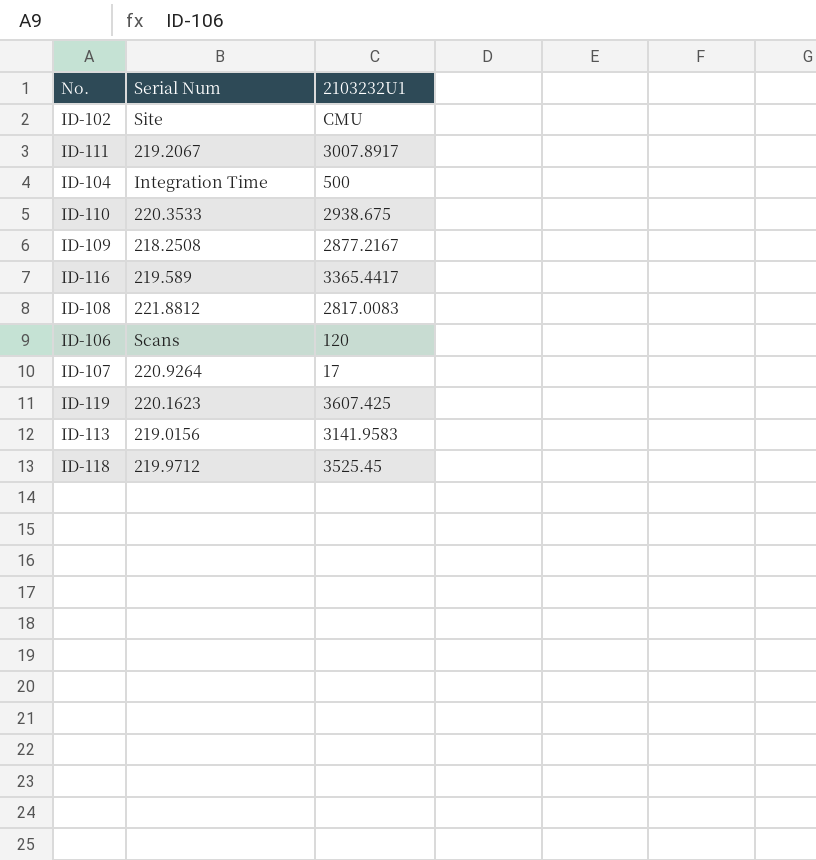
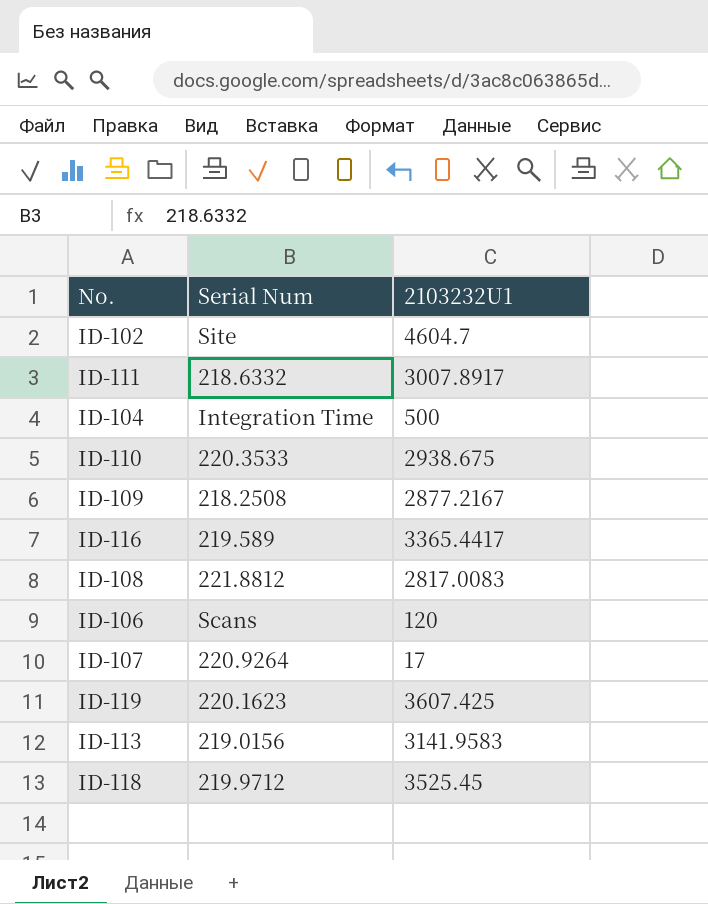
ID-102 | 2103232U1: CMU -> 4604.7
ID-111 | Serial Num: 219.2067 -> 218.6332

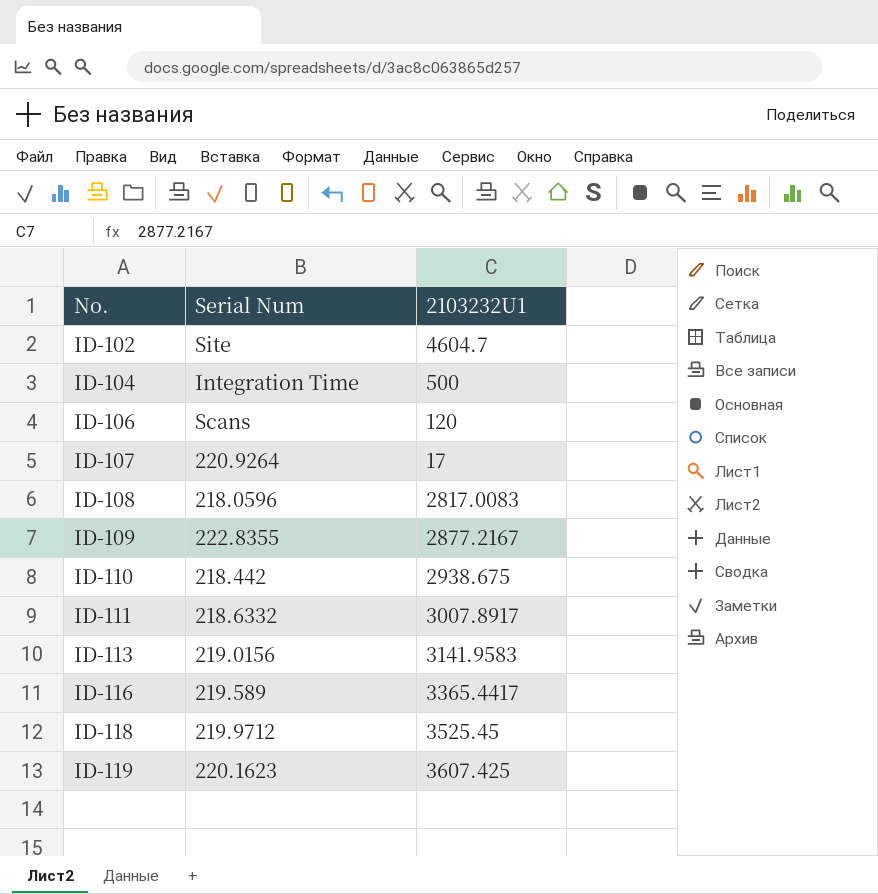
row order: none -> No. ascending
ID-108 | Serial Num: 221.8812 -> 218.0596
ID-109 | Serial Num: 218.2508 -> 222.8355
ID-110 | Serial Num: 220.3533 -> 218.442

